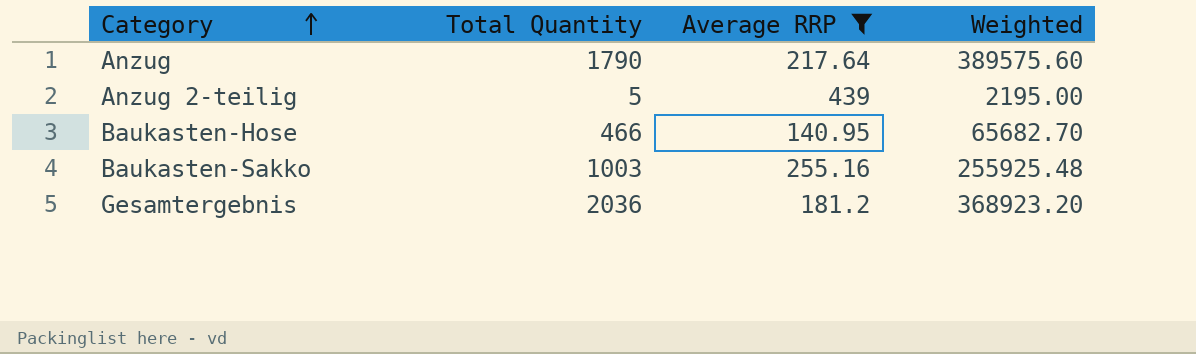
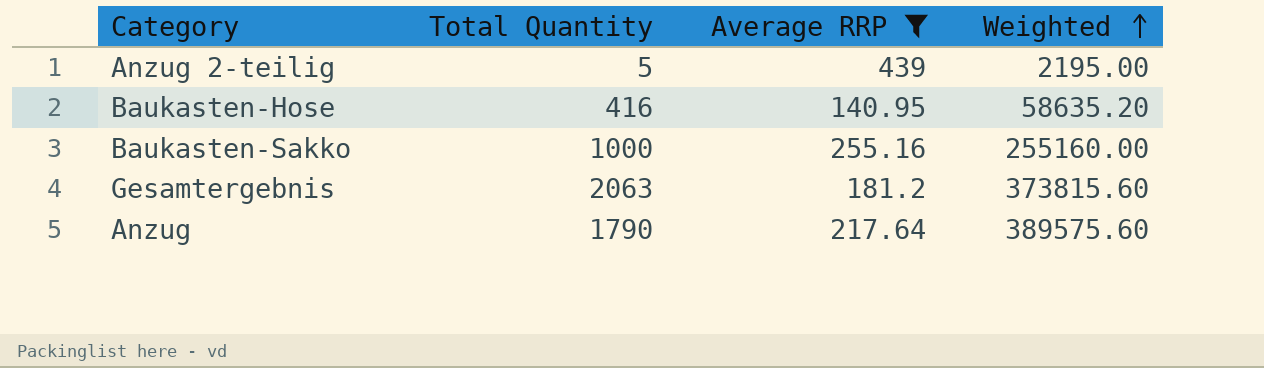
row order: Category ascending -> Weighted ascending
Baukasten-Hose | Total Quantity: 466 -> 416
Baukasten-Hose | Weighted: 65682.70 -> 58635.20
Baukasten-Sakko | Total Quantity: 1003 -> 1000
Baukasten-Sakko | Weighted: 255925.48 -> 255160.00
Gesamtergebnis | Total Quantity: 2036 -> 2063
Gesamtergebnis | Weighted: 368923.20 -> 373815.60

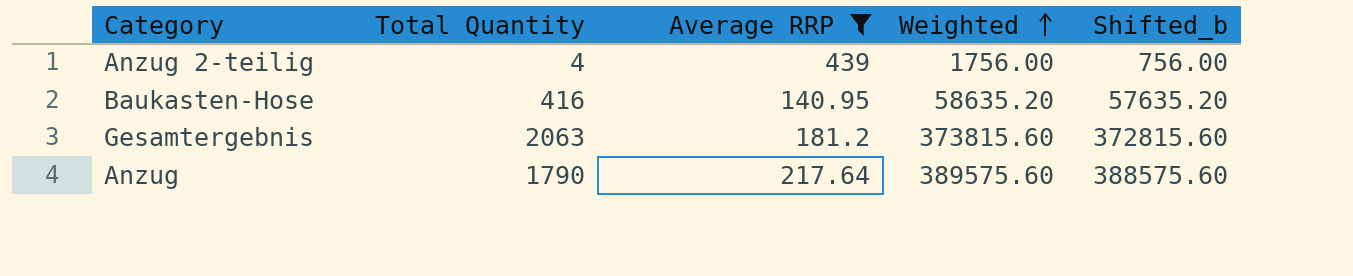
column Shifted_b | formula: none -> [Weighted] - 1000
row Baukasten-Sakko: 1000 | 255.16 | 255160.00 -> none
Anzug 2-teilig | Total Quantity: 5 -> 4
Anzug 2-teilig | Weighted: 2195.00 -> 1756.00

